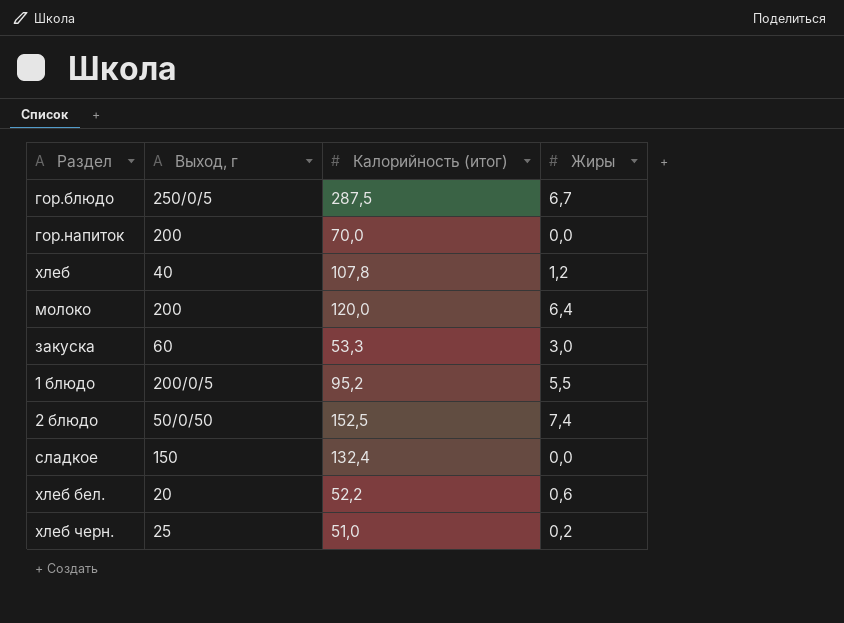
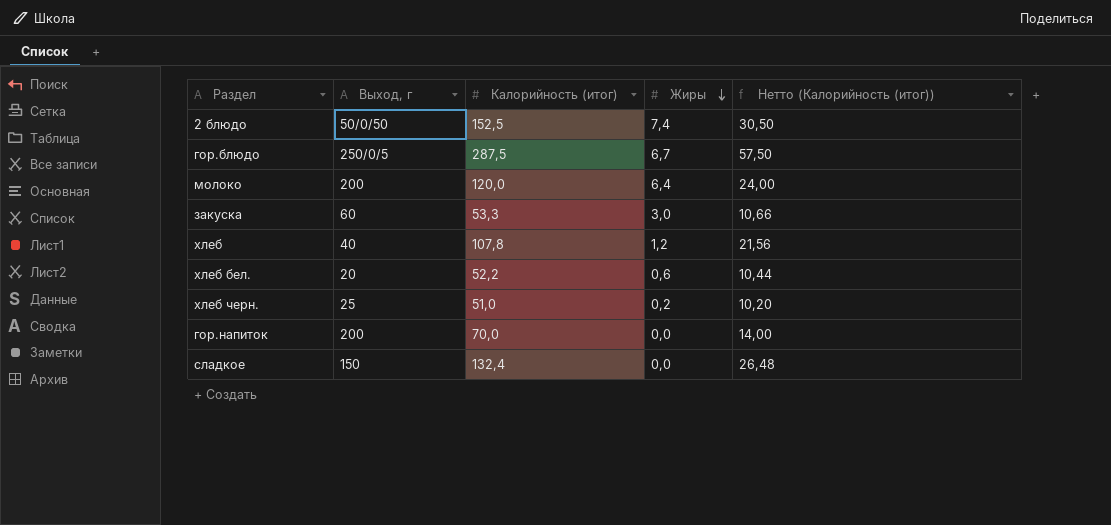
row order: none -> Жиры descending
column Нетто (Калорийность (итог)) | formula: none -> [Калорийность (итог)] * 0,2
row 1 блюдо: 200/0/5 | 95,2 | 5,5 -> none

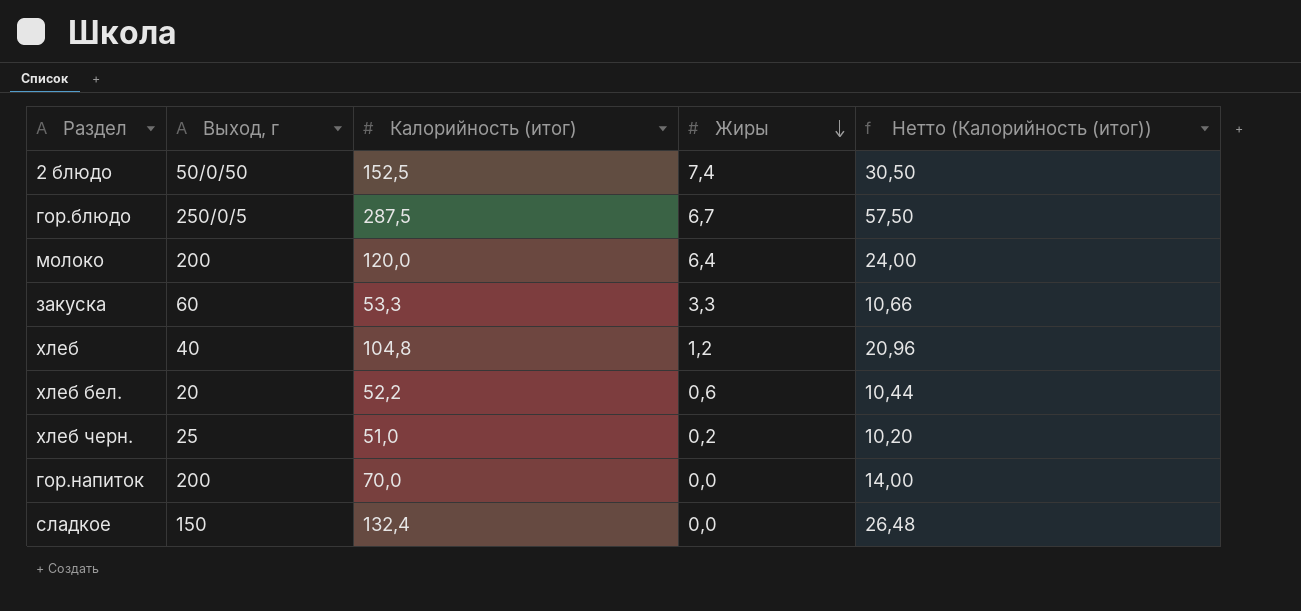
закуска | Жиры: 3,0 -> 3,3
хлеб | Калорийность (итог): 107,8 -> 104,8
хлеб | Нетто (Калорийность (итог)): 21,56 -> 20,96

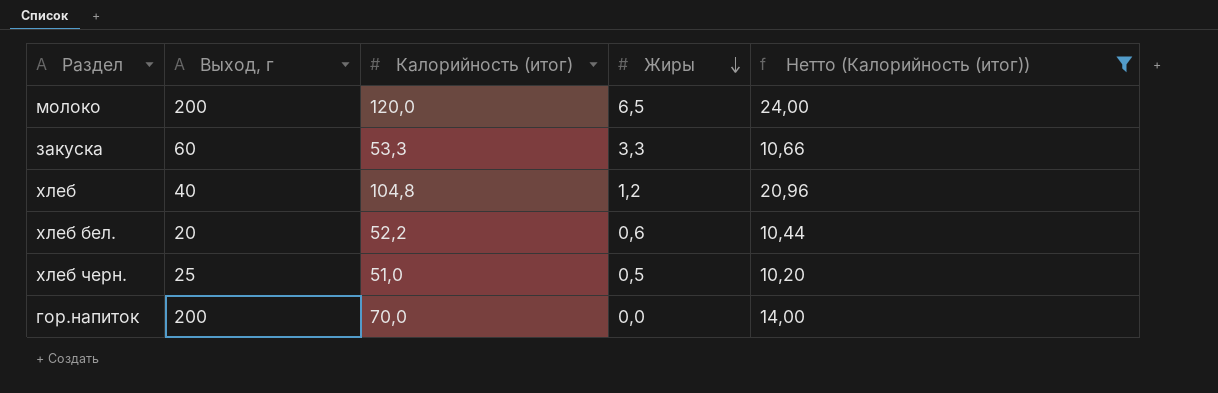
filter: none -> Нетто (Калорийность (итог)) <= 24,00
молоко | Жиры: 6,4 -> 6,5
хлеб черн. | Жиры: 0,2 -> 0,5

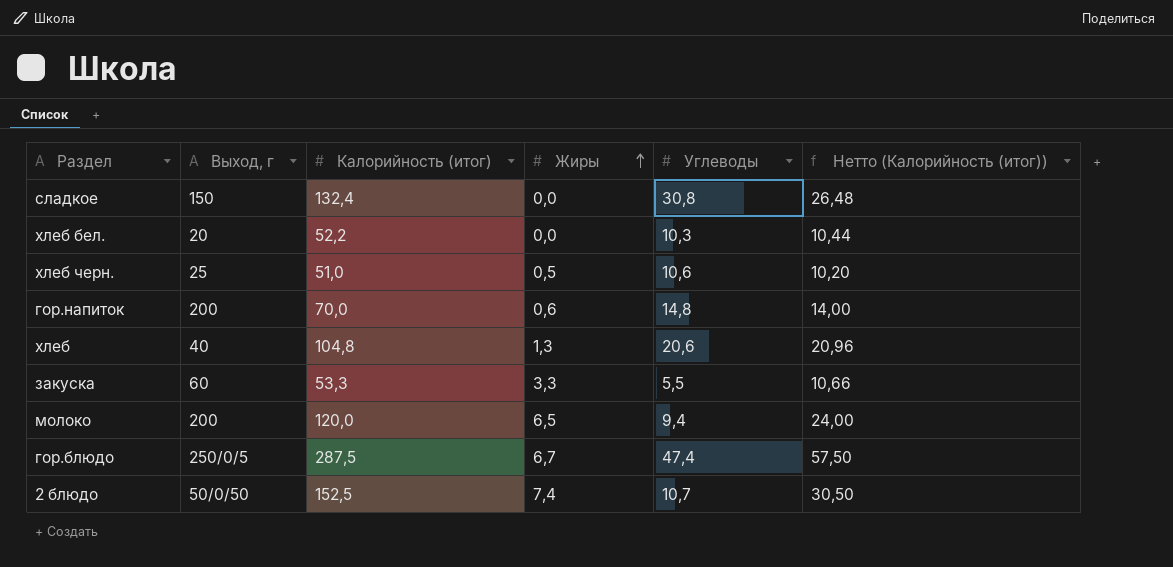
filter: Нетто (Калорийность (итог)) <= 24,00 -> none
row order: Жиры descending -> Жиры ascending
column Углеводы | position: none -> 5
хлеб бел. | Жиры: 0,6 -> 0,0
гор.напиток | Жиры: 0,0 -> 0,6
хлеб | Жиры: 1,2 -> 1,3

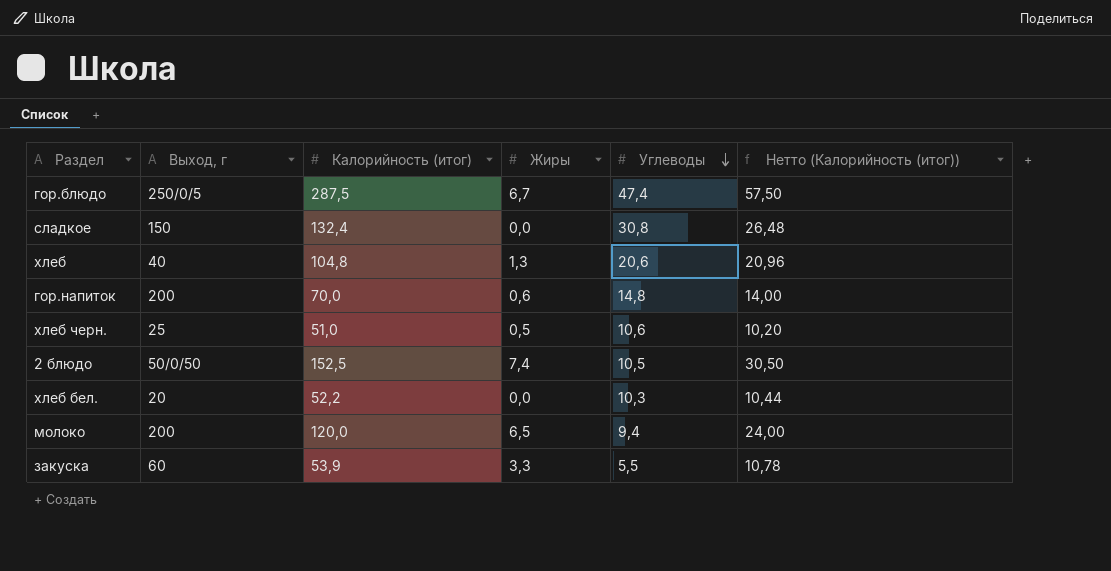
row order: Жиры ascending -> Углеводы descending
2 блюдо | Углеводы: 10,7 -> 10,5
закуска | Калорийность (итог): 53,3 -> 53,9
закуска | Нетто (Калорийность (итог)): 10,66 -> 10,78

